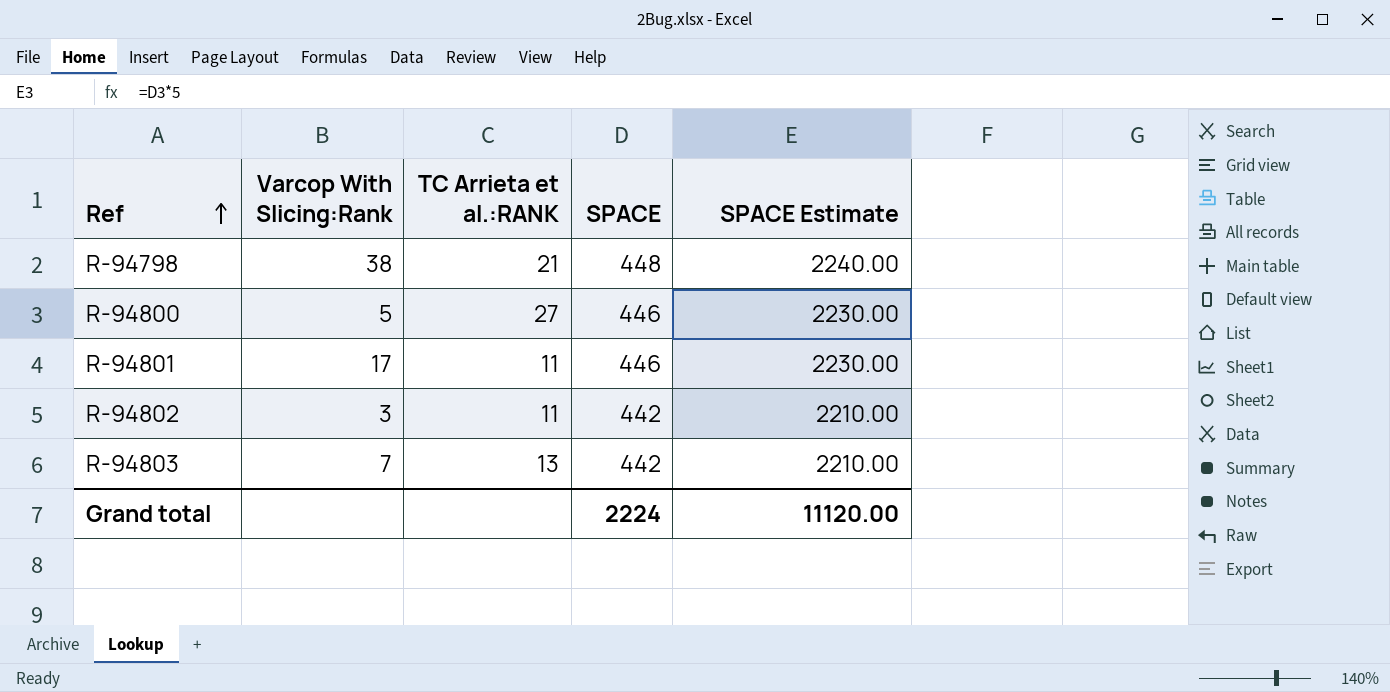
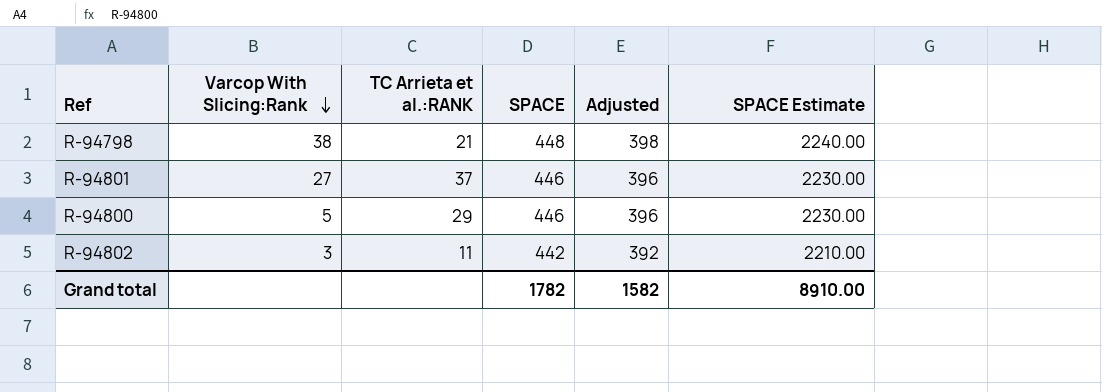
row order: Ref ascending -> Varcop With Slicing:Rank descending
column Adjusted | formula: none -> [SPACE] - 50
row R-94803: 7 | 13 | 442 | 2210.00 -> none
R-94801 | Varcop With Slicing:Rank: 17 -> 27
R-94801 | TC Arrieta et al.:RANK: 11 -> 37
R-94800 | TC Arrieta et al.:RANK: 27 -> 29
Grand total | SPACE: 2224 -> 1782
Grand total | SPACE Estimate: 11120.00 -> 8910.00

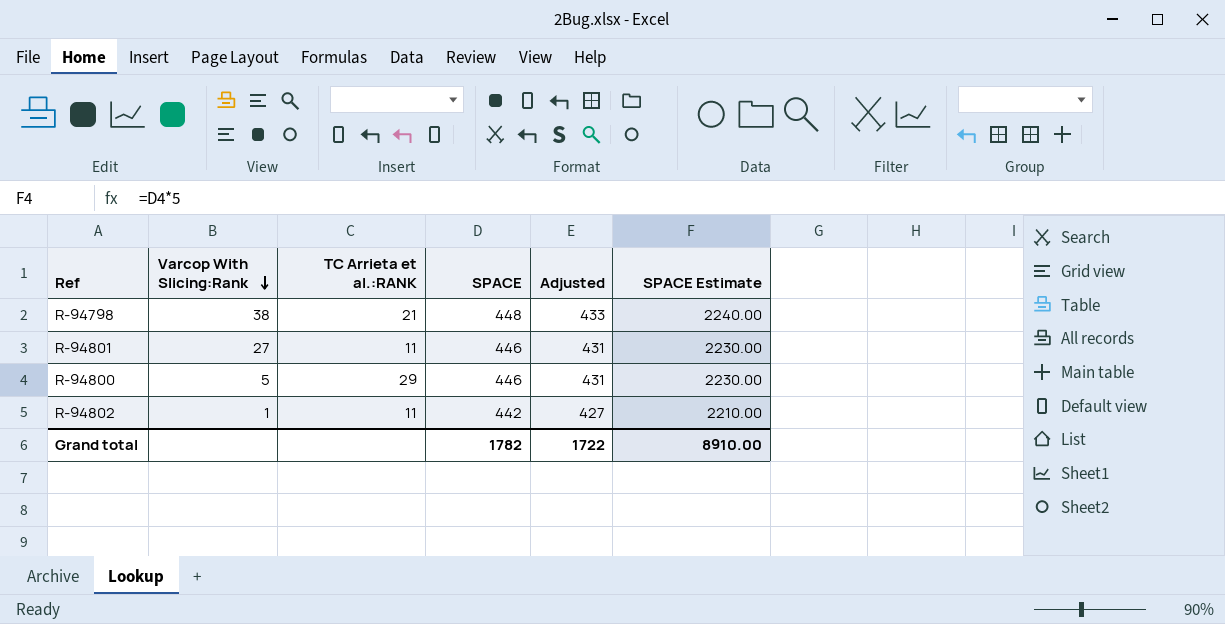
column Adjusted | formula: [SPACE] - 50 -> [SPACE] - 15
R-94801 | TC Arrieta et al.:RANK: 37 -> 11
R-94802 | Varcop With Slicing:Rank: 3 -> 1
Grand total | Adjusted: 1582 -> 1722

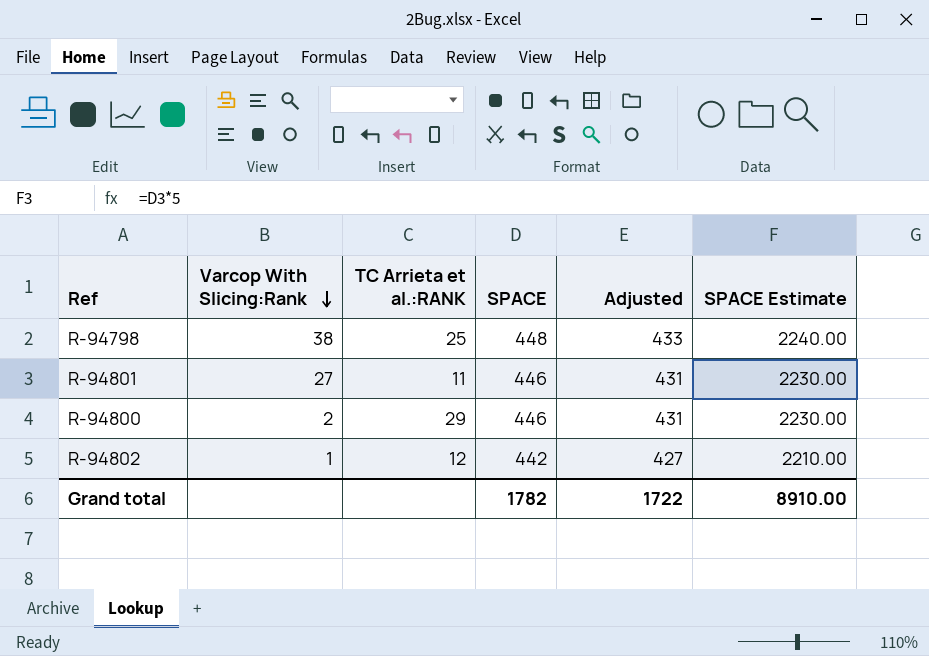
R-94798 | TC Arrieta et al.:RANK: 21 -> 25
R-94800 | Varcop With Slicing:Rank: 5 -> 2
R-94802 | TC Arrieta et al.:RANK: 11 -> 12

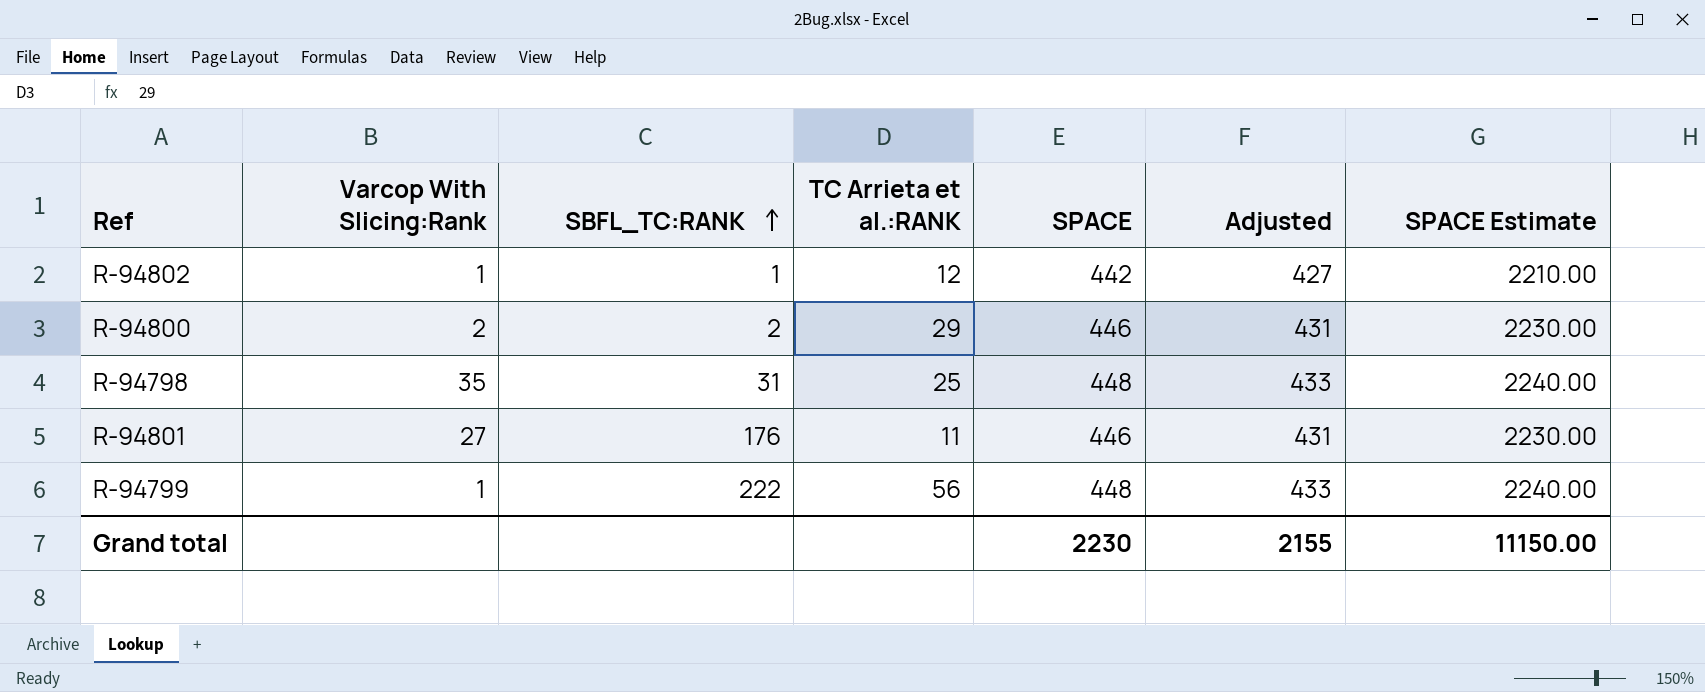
row order: Varcop With Slicing:Rank descending -> SBFL_TC:RANK ascending
column SBFL_TC:RANK | position: none -> 3
R-94798 | Varcop With Slicing:Rank: 38 -> 35
row R-94799: none -> 1 | 222 | 56 | 448 | 433 | 2240.00
Grand total | SPACE: 1782 -> 2230
Grand total | Adjusted: 1722 -> 2155
Grand total | SPACE Estimate: 8910.00 -> 11150.00

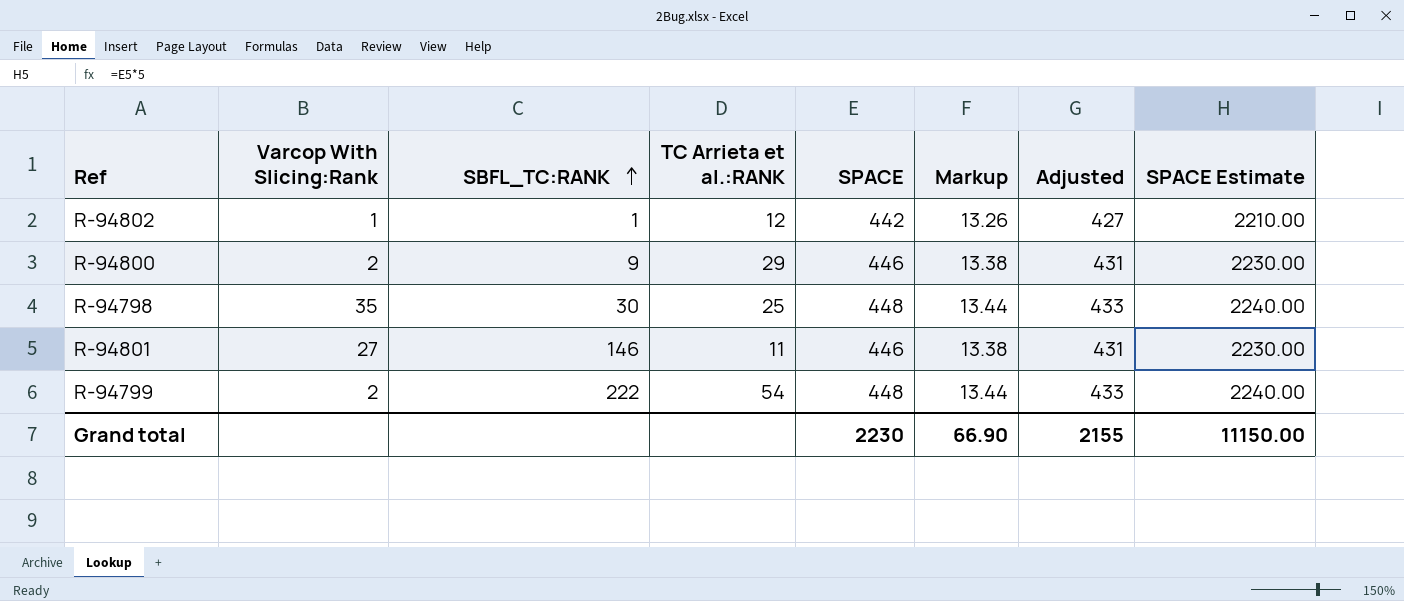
column Markup | formula: none -> [SPACE] * 0.03
R-94800 | SBFL_TC:RANK: 2 -> 9
R-94798 | SBFL_TC:RANK: 31 -> 30
R-94801 | SBFL_TC:RANK: 176 -> 146
R-94799 | Varcop With Slicing:Rank: 1 -> 2
R-94799 | TC Arrieta et al.:RANK: 56 -> 54

